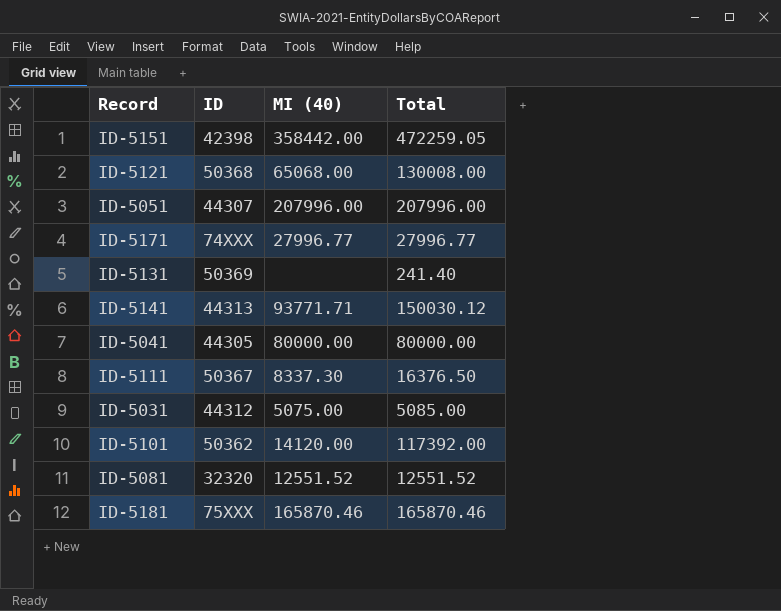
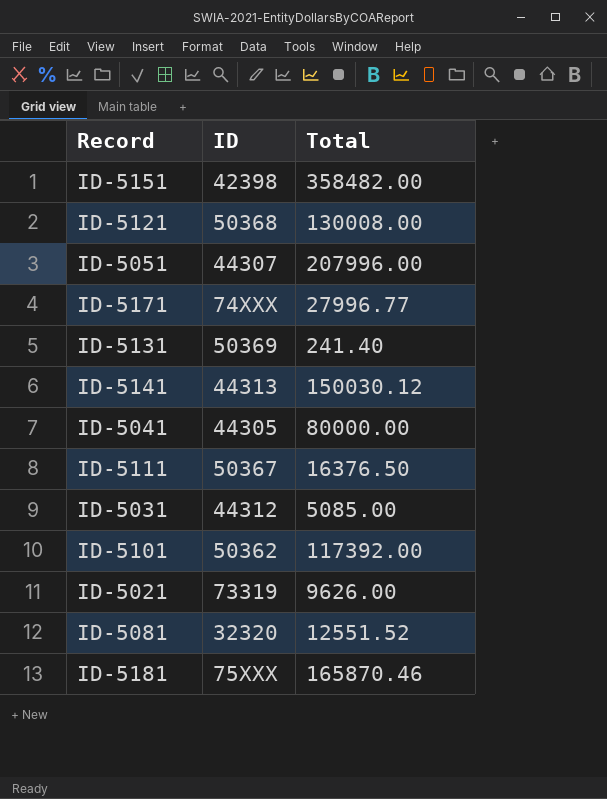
column MI (40) | position: 3 -> none
ID-5151 | Total: 472259.05 -> 358482.00
row ID-5021: none -> 73319 | 9626.00

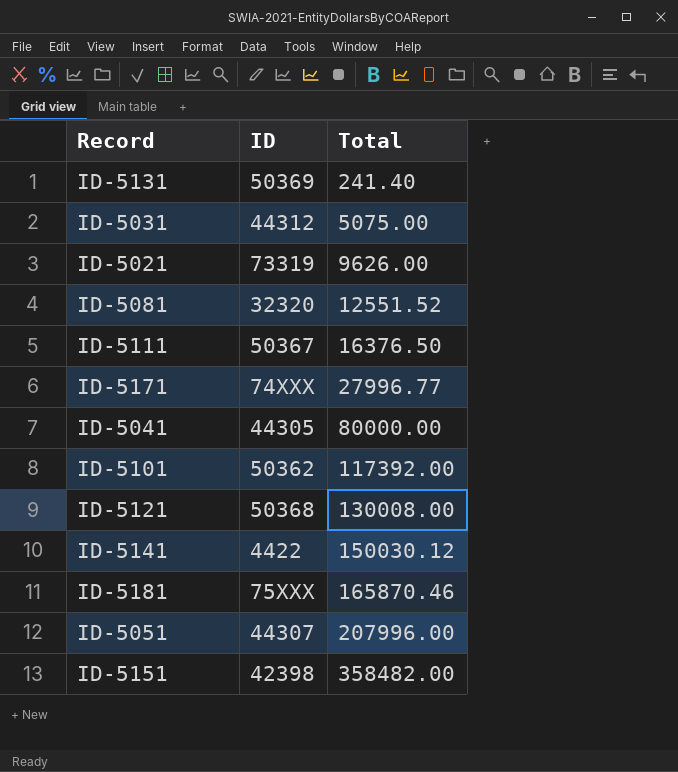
row order: none -> Total ascending
ID-5031 | Total: 5085.00 -> 5075.00
ID-5141 | ID: 44313 -> 4422

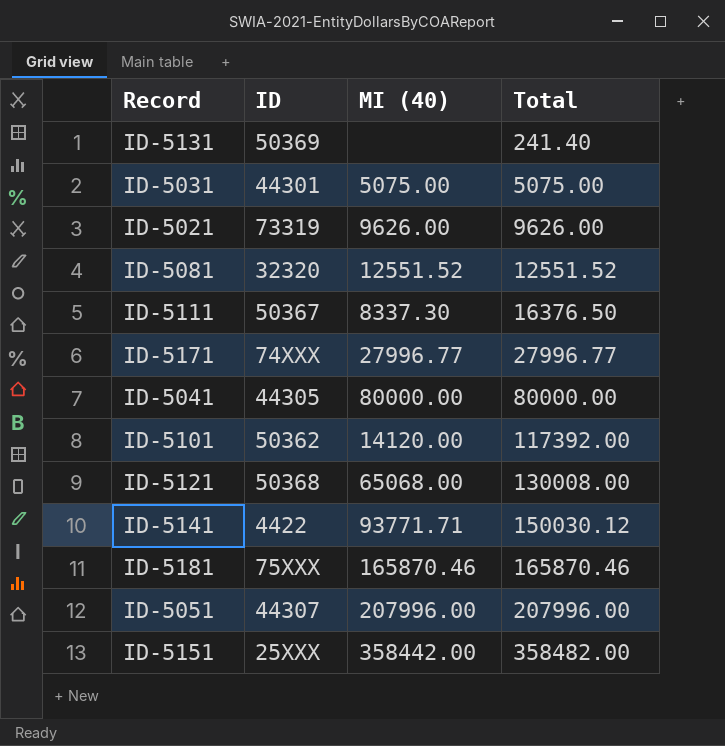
column MI (40) | position: none -> 3
ID-5031 | ID: 44312 -> 44301
ID-5151 | ID: 42398 -> 25XXX

